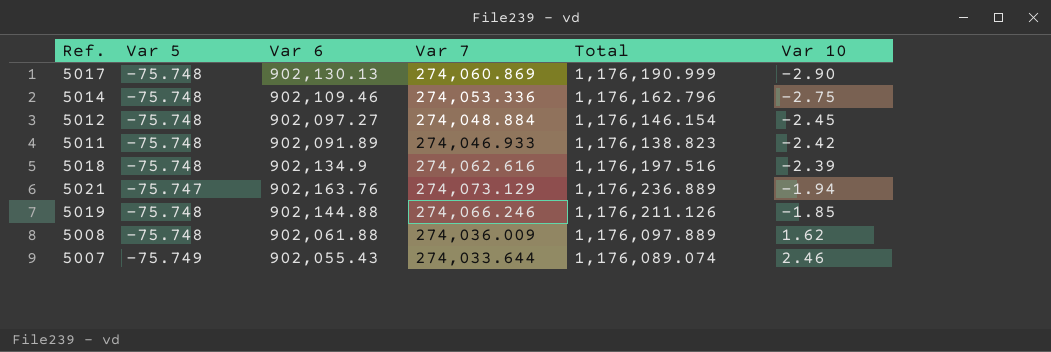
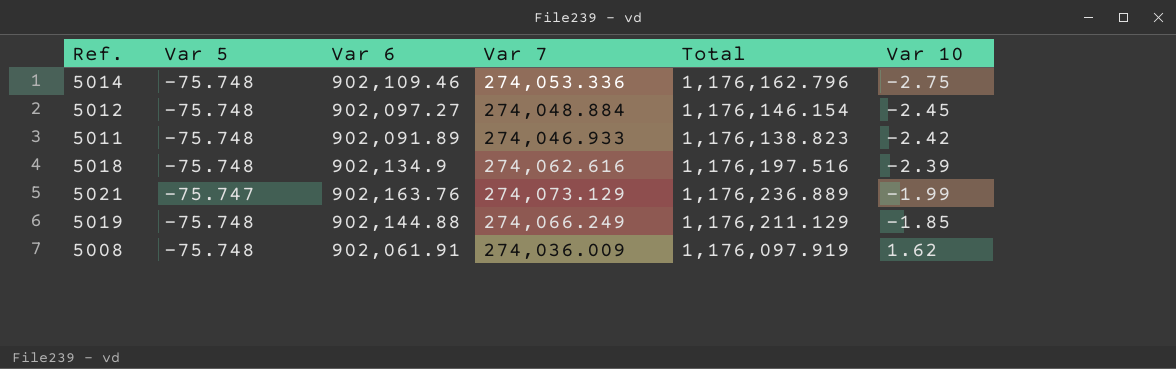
row 5017: -75.748 | 902,130.13 | 274,060.869 | 1,176,190.999 | -2.90 -> none
row 5007: -75.749 | 902,055.43 | 274,033.644 | 1,176,089.074 | 2.46 -> none
5021 | Var 10: -1.94 -> -1.99
5019 | Var 7: 274,066.246 -> 274,066.249
5019 | Total: 1,176,211.126 -> 1,176,211.129
5008 | Var 6: 902,061.88 -> 902,061.91
5008 | Total: 1,176,097.889 -> 1,176,097.919

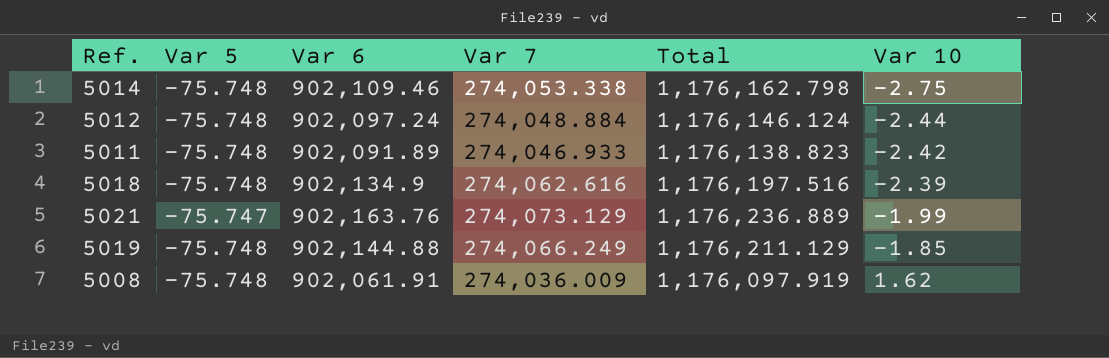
5014 | Var 7: 274,053.336 -> 274,053.338
5014 | Total: 1,176,162.796 -> 1,176,162.798
5012 | Var 6: 902,097.27 -> 902,097.24
5012 | Total: 1,176,146.154 -> 1,176,146.124
5012 | Var 10: -2.45 -> -2.44

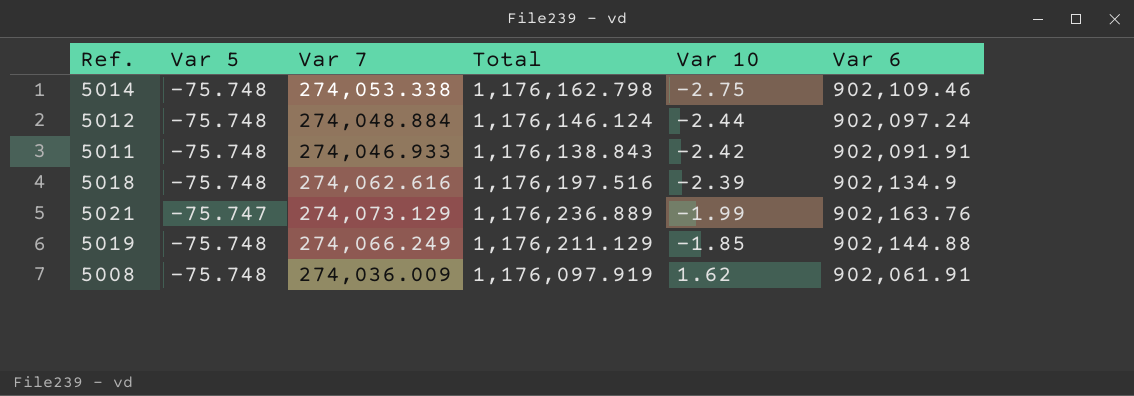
column Var 6 | position: 3 -> 6
5011 | Total: 1,176,138.823 -> 1,176,138.843
5011 | Var 6: 902,091.89 -> 902,091.91

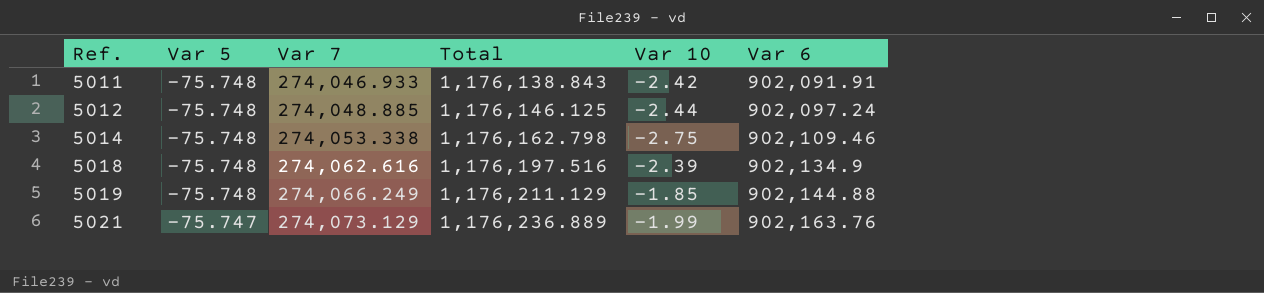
row order: Var 10 ascending -> Ref. ascending
row 5008: -75.748 | 274,036.009 | 1,176,097.919 | 1.62 | 902,061.91 -> none
5012 | Var 7: 274,048.884 -> 274,048.885
5012 | Total: 1,176,146.124 -> 1,176,146.125

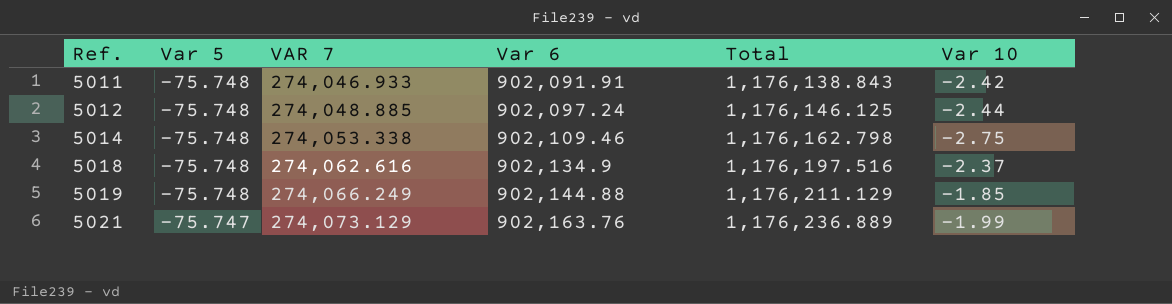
column name: Var 7 -> VAR 7
column Var 6 | position: 6 -> 4
5018 | Var 10: -2.39 -> -2.37

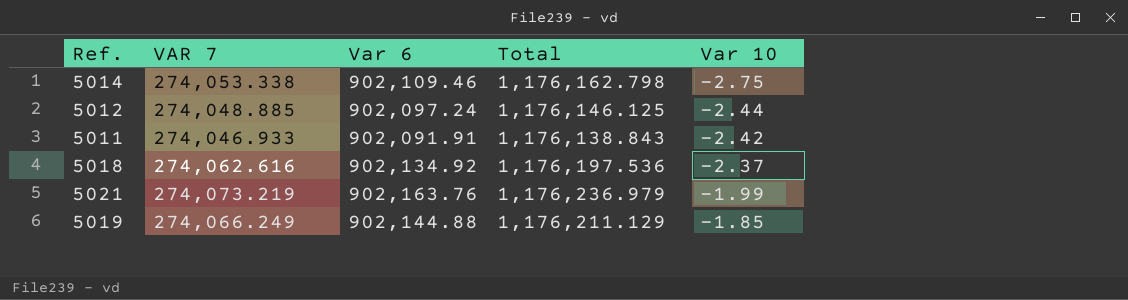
row order: Ref. ascending -> Var 10 ascending
column Var 5 | position: 2 -> none
5018 | Var 6: 902,134.9 -> 902,134.92
5018 | Total: 1,176,197.516 -> 1,176,197.536
5021 | VAR 7: 274,073.129 -> 274,073.219
5021 | Total: 1,176,236.889 -> 1,176,236.979

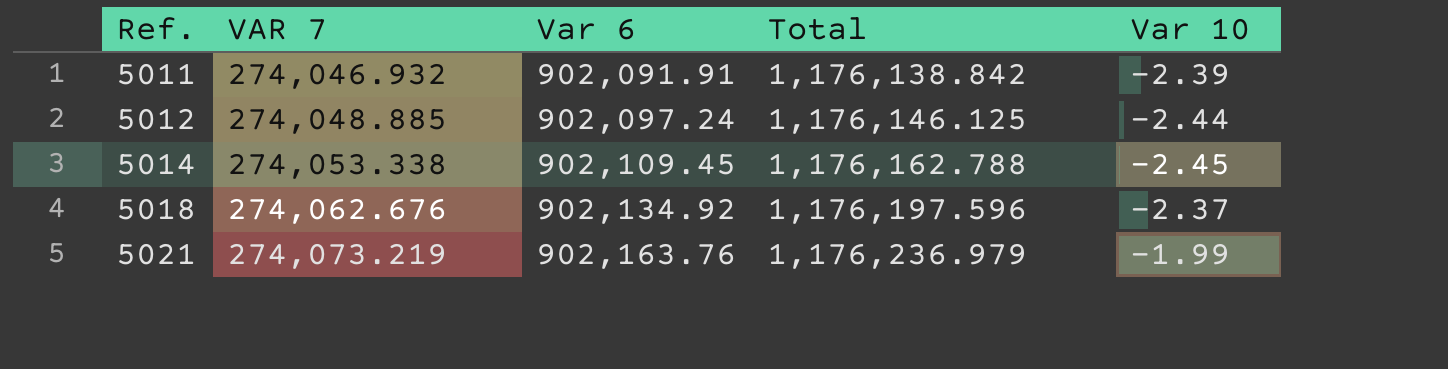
row order: Var 10 ascending -> Ref. ascending
row 5019: 274,066.249 | 902,144.88 | 1,176,211.129 | -1.85 -> none
5011 | VAR 7: 274,046.933 -> 274,046.932
5011 | Total: 1,176,138.843 -> 1,176,138.842
5011 | Var 10: -2.42 -> -2.39
5014 | Var 6: 902,109.46 -> 902,109.45
5014 | Total: 1,176,162.798 -> 1,176,162.788
5014 | Var 10: -2.75 -> -2.45
5018 | VAR 7: 274,062.616 -> 274,062.676
5018 | Total: 1,176,197.536 -> 1,176,197.596

